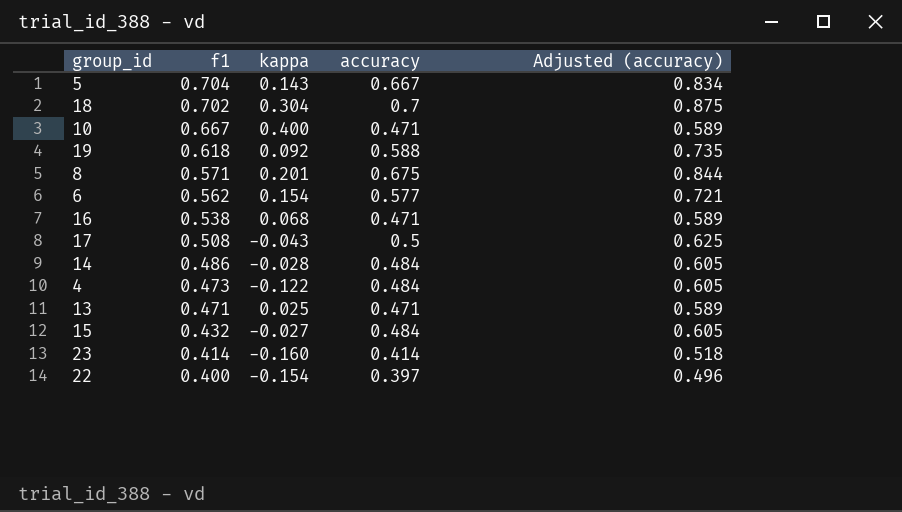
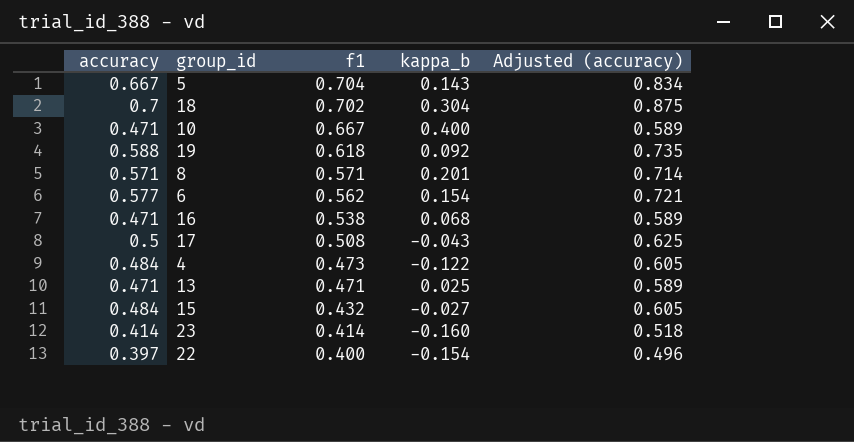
column accuracy | position: 4 -> 1
column name: kappa -> kappa_b
row 14: 0.486 | -0.028 | 0.484 | 0.605 -> none
8 | accuracy: 0.675 -> 0.571
8 | Adjusted (accuracy): 0.844 -> 0.714

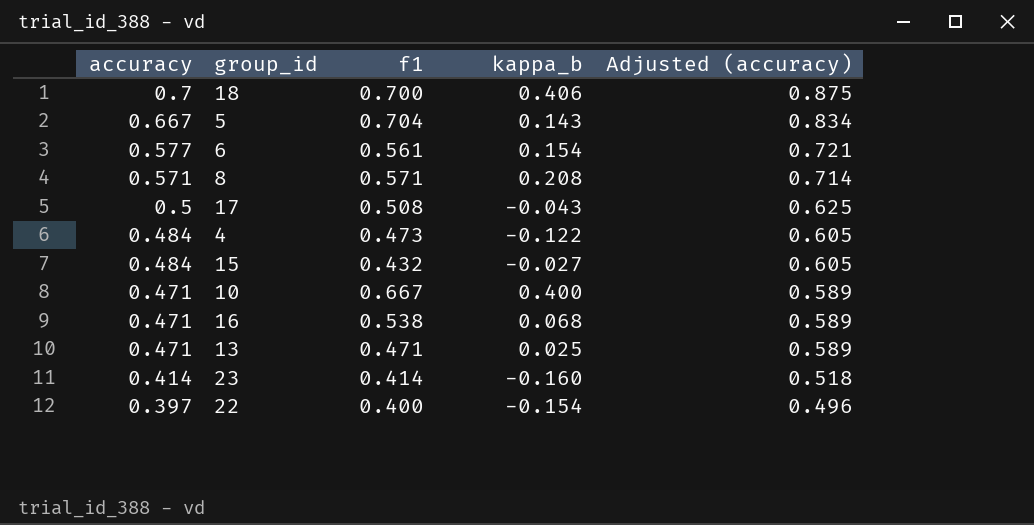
row order: f1 descending -> accuracy descending
row 19: 0.588 | 0.618 | 0.092 | 0.735 -> none
18 | f1: 0.702 -> 0.700
18 | kappa_b: 0.304 -> 0.406
6 | f1: 0.562 -> 0.561
8 | kappa_b: 0.201 -> 0.208

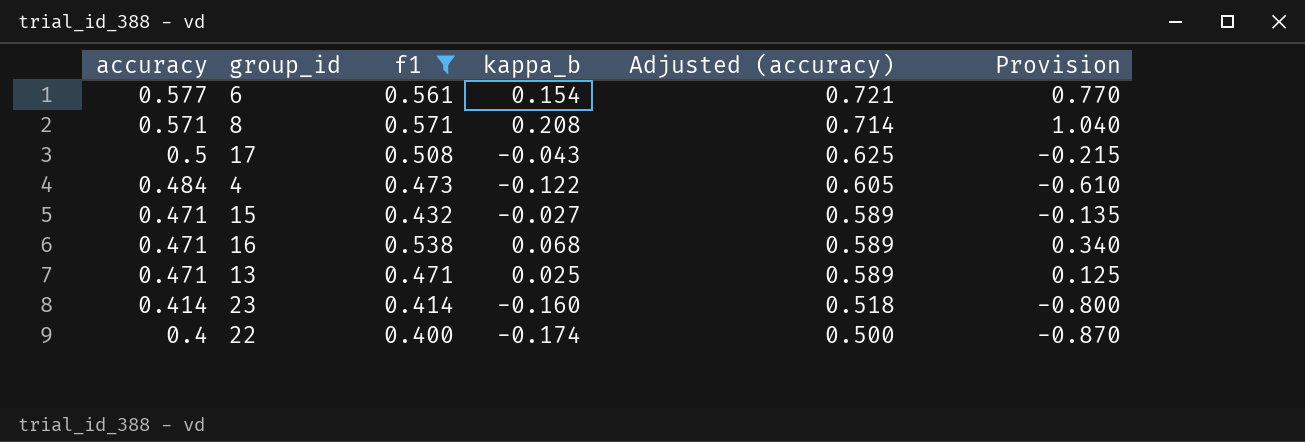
filter: none -> f1 <= 0.571
column Provision | formula: none -> [kappa_b] * 5
15 | accuracy: 0.484 -> 0.471
15 | Adjusted (accuracy): 0.605 -> 0.589
22 | accuracy: 0.397 -> 0.4
22 | kappa_b: -0.154 -> -0.174
22 | Adjusted (accuracy): 0.496 -> 0.500

